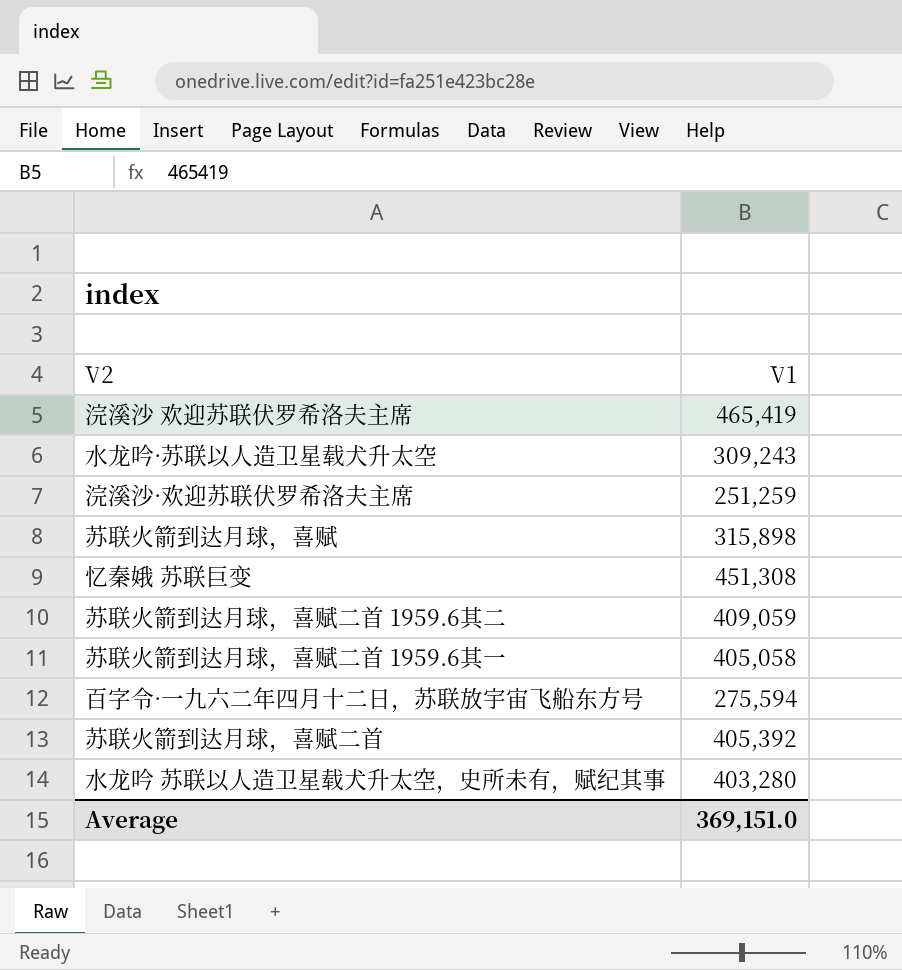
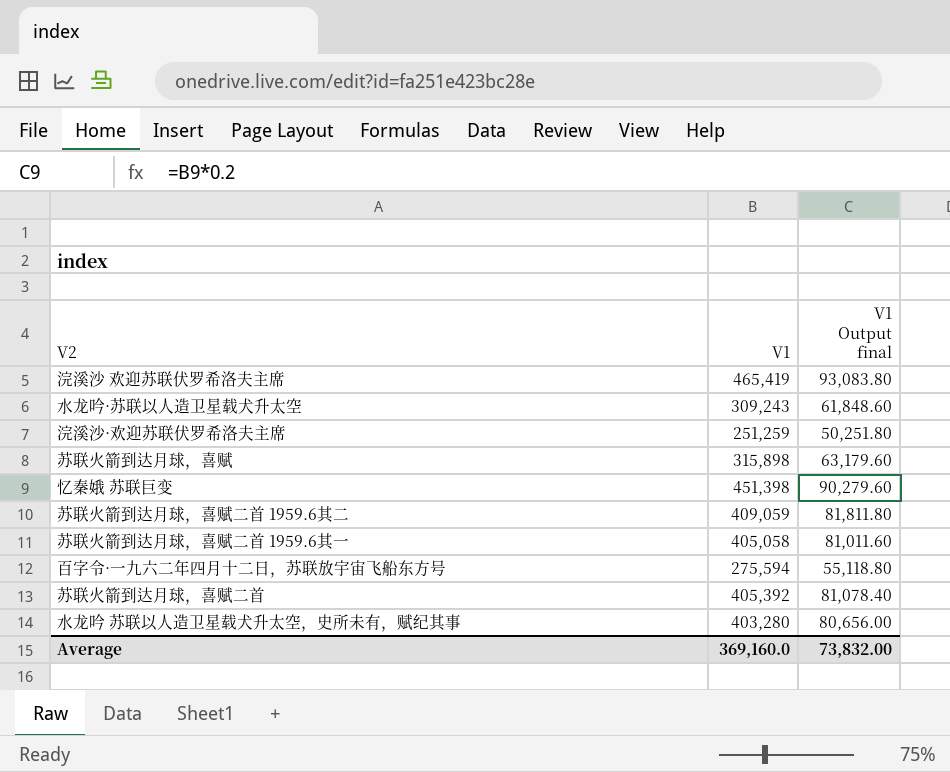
column V1 Output final | formula: none -> [V1] * 0.2
忆秦娥 苏联巨变 | V1: 451,308 -> 451,398
Average | V1: 369,151.0 -> 369,160.0

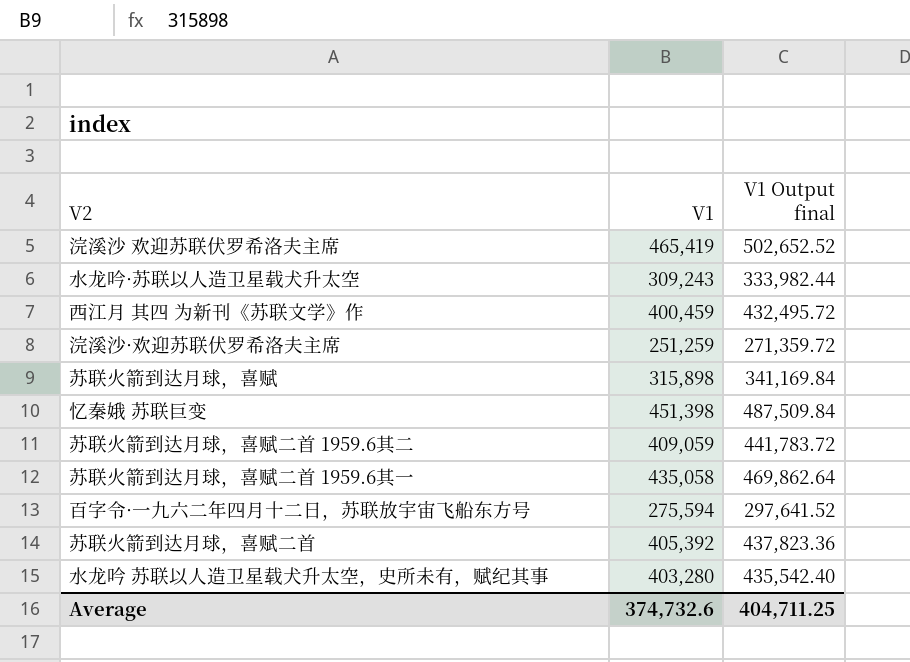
column V1 Output final | formula: [V1] * 0.2 -> [V1] * 1.08
row 西江月 其四 为新刊《苏联文学》作: none -> 400,459 | 432,495.72
苏联火箭到达月球，喜赋二首 1959.6其一 | V1: 405,058 -> 435,058
Average | V1: 369,160.0 -> 374,732.6
Average | V1 Output final: 73,832.00 -> 404,711.25

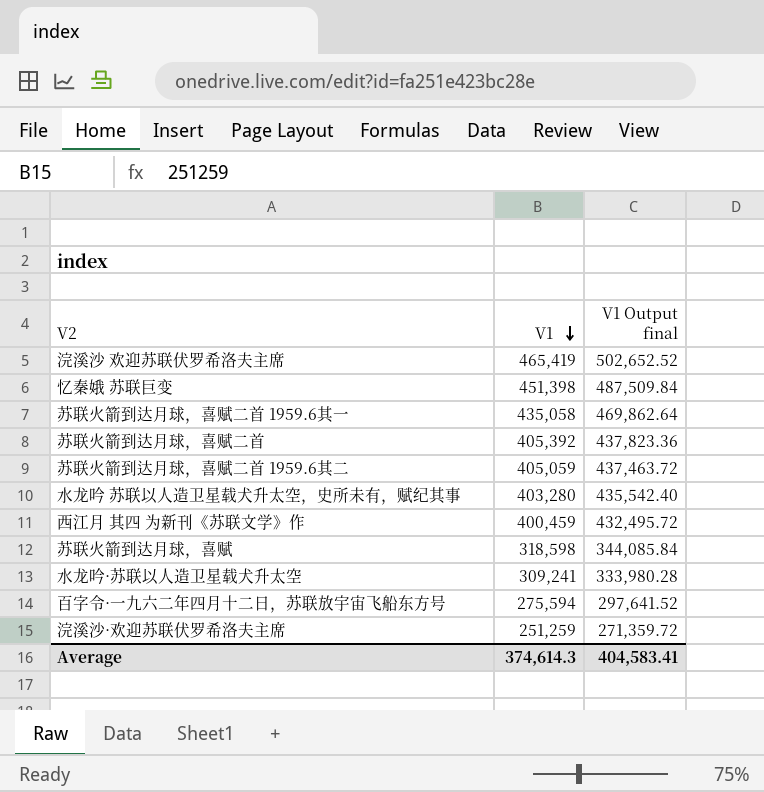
row order: none -> V1 descending
苏联火箭到达月球，喜赋二首 1959.6其二 | V1: 409,059 -> 405,059
苏联火箭到达月球，喜赋二首 1959.6其二 | V1 Output final: 441,783.72 -> 437,463.72
苏联火箭到达月球，喜赋 | V1: 315,898 -> 318,598
苏联火箭到达月球，喜赋 | V1 Output final: 341,169.84 -> 344,085.84
水龙吟·苏联以人造卫星载犬升太空 | V1: 309,243 -> 309,241
水龙吟·苏联以人造卫星载犬升太空 | V1 Output final: 333,982.44 -> 333,980.28
Average | V1: 374,732.6 -> 374,614.3
Average | V1 Output final: 404,711.25 -> 404,583.41

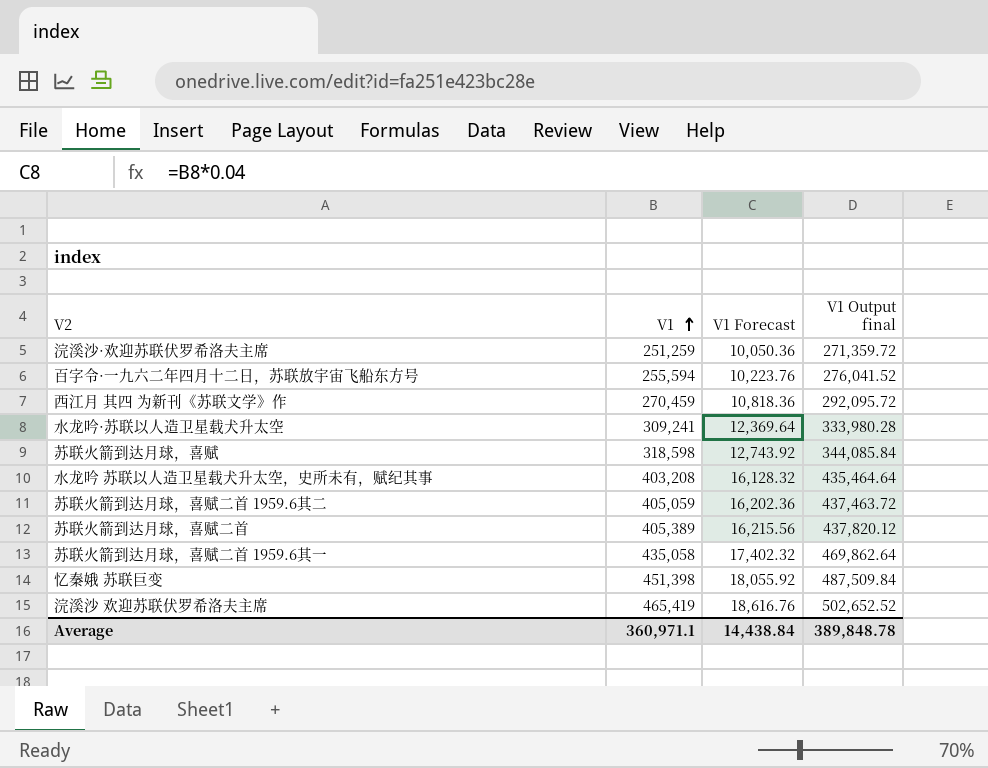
row order: V1 descending -> V1 ascending
column V1 Forecast | formula: none -> [V1] * 0.04
百字令·一九六二年四月十二日，苏联放宇宙飞船东方号 | V1: 275,594 -> 255,594
百字令·一九六二年四月十二日，苏联放宇宙飞船东方号 | V1 Output final: 297,641.52 -> 276,041.52
西江月 其四 为新刊《苏联文学》作 | V1: 400,459 -> 270,459
西江月 其四 为新刊《苏联文学》作 | V1 Output final: 432,495.72 -> 292,095.72
水龙吟 苏联以人造卫星载犬升太空，史所未有，赋纪其事 | V1: 403,280 -> 403,208
水龙吟 苏联以人造卫星载犬升太空，史所未有，赋纪其事 | V1 Output final: 435,542.40 -> 435,464.64
苏联火箭到达月球，喜赋二首 | V1: 405,392 -> 405,389
苏联火箭到达月球，喜赋二首 | V1 Output final: 437,823.36 -> 437,820.12
Average | V1: 374,614.3 -> 360,971.1
Average | V1 Output final: 404,583.41 -> 389,848.78

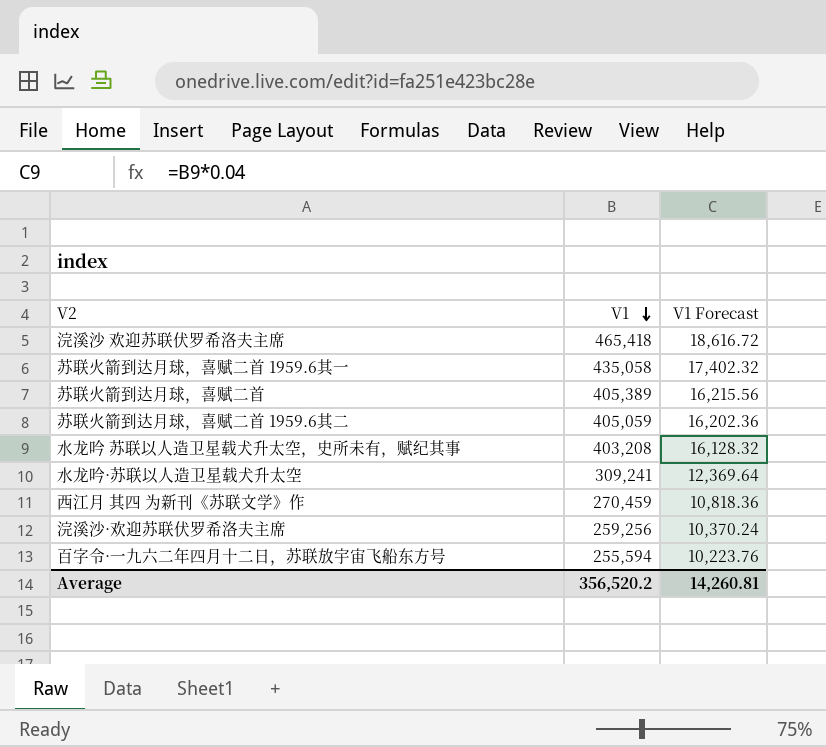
row order: V1 ascending -> V1 descending
column V1 Output final | formula: [V1] * 1.08 -> none
row 苏联火箭到达月球，喜赋: 318,598 | 12,743.92 | 344,085.84 -> none
row 忆秦娥 苏联巨变: 451,398 | 18,055.92 | 487,509.84 -> none
浣溪沙 欢迎苏联伏罗希洛夫主席 | V1: 465,419 -> 465,418
浣溪沙 欢迎苏联伏罗希洛夫主席 | V1 Forecast: 18,616.76 -> 18,616.72
浣溪沙·欢迎苏联伏罗希洛夫主席 | V1: 251,259 -> 259,256
浣溪沙·欢迎苏联伏罗希洛夫主席 | V1 Forecast: 10,050.36 -> 10,370.24
Average | V1: 360,971.1 -> 356,520.2
Average | V1 Forecast: 14,438.84 -> 14,260.81

